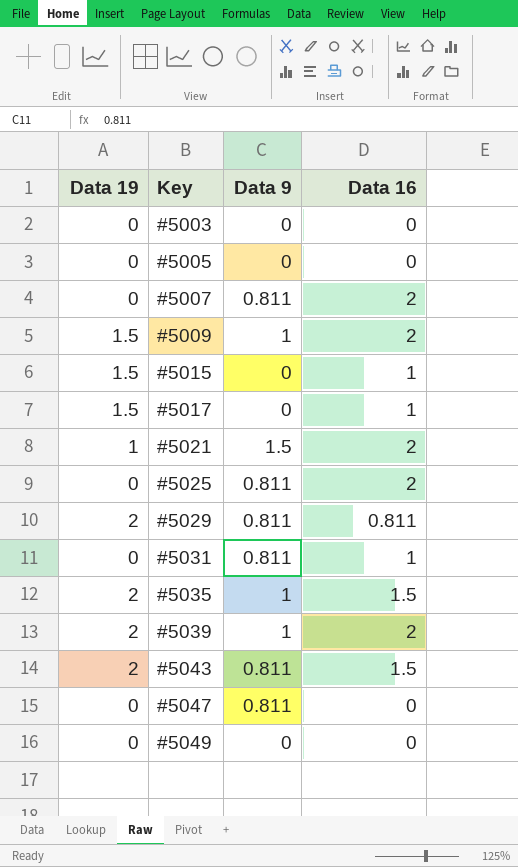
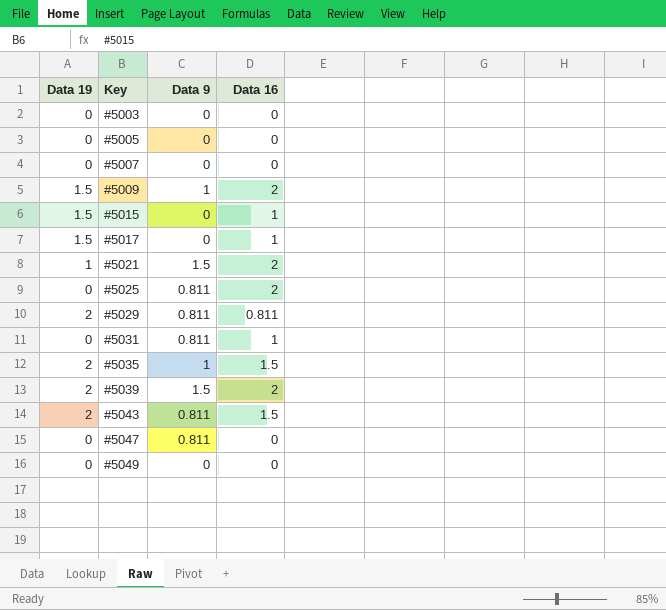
#5007 | Data 9: 0.811 -> 0
#5007 | Data 16: 2 -> 0
#5039 | Data 9: 1 -> 1.5

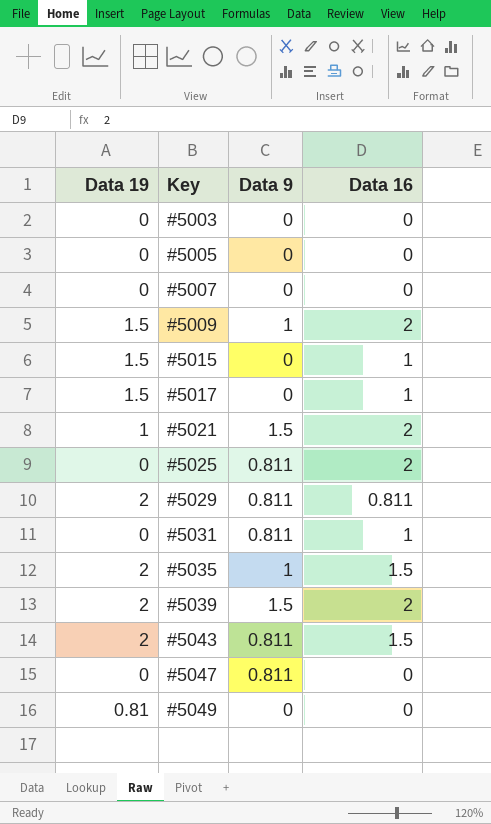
#5049 | Data 19: 0 -> 0.81

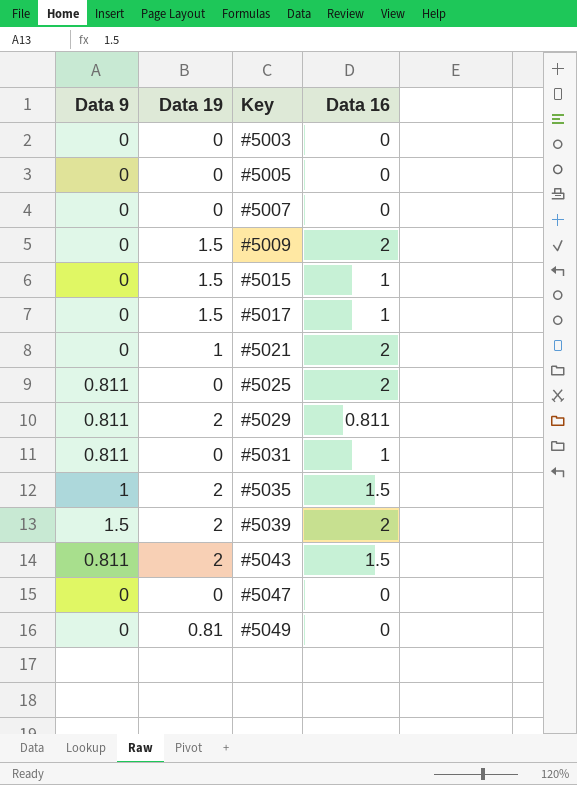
column Data 9 | position: 3 -> 1
#5009 | Data 9: 1 -> 0
#5021 | Data 9: 1.5 -> 0
#5047 | Data 9: 0.811 -> 0

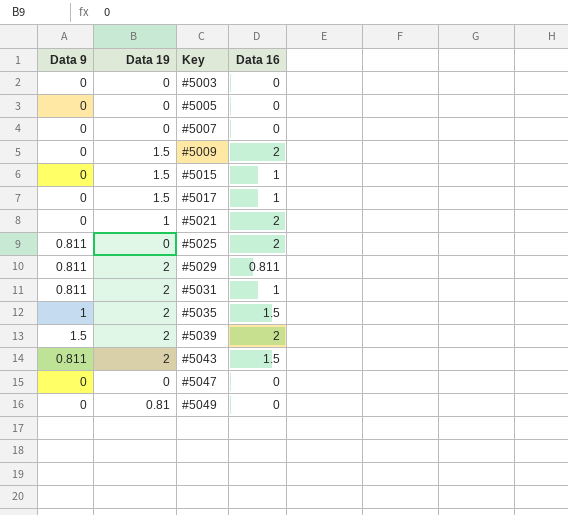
#5031 | Data 19: 0 -> 2

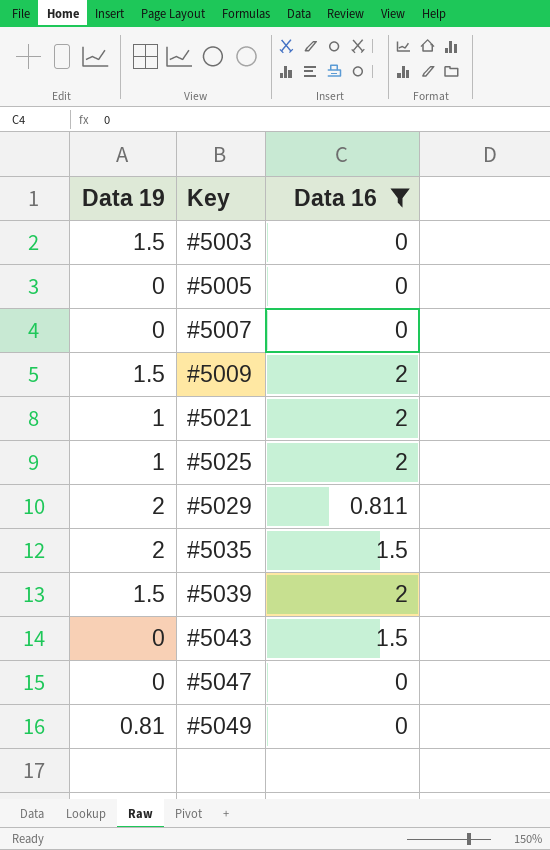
filter: none -> Data 16 != 1
column Data 9 | position: 1 -> none
#5003 | Data 19: 0 -> 1.5
#5025 | Data 19: 0 -> 1
#5039 | Data 19: 2 -> 1.5
#5043 | Data 19: 2 -> 0

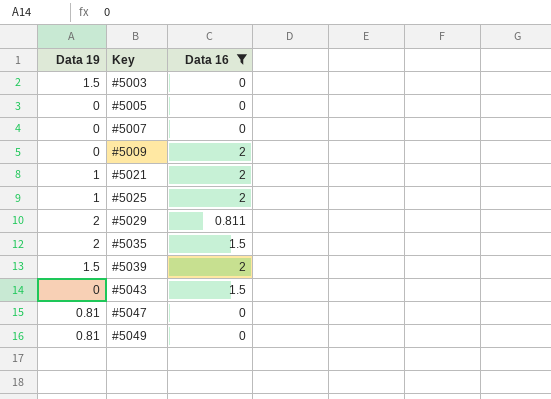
#5009 | Data 19: 1.5 -> 0
#5047 | Data 19: 0 -> 0.81

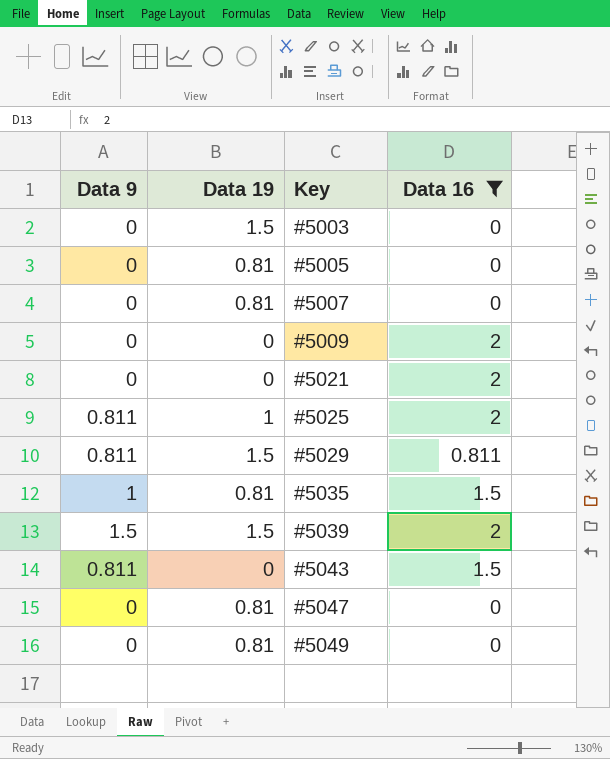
column Data 9 | position: none -> 1
#5005 | Data 19: 0 -> 0.81
#5007 | Data 19: 0 -> 0.81
#5021 | Data 19: 1 -> 0
#5029 | Data 19: 2 -> 1.5
#5035 | Data 19: 2 -> 0.81

